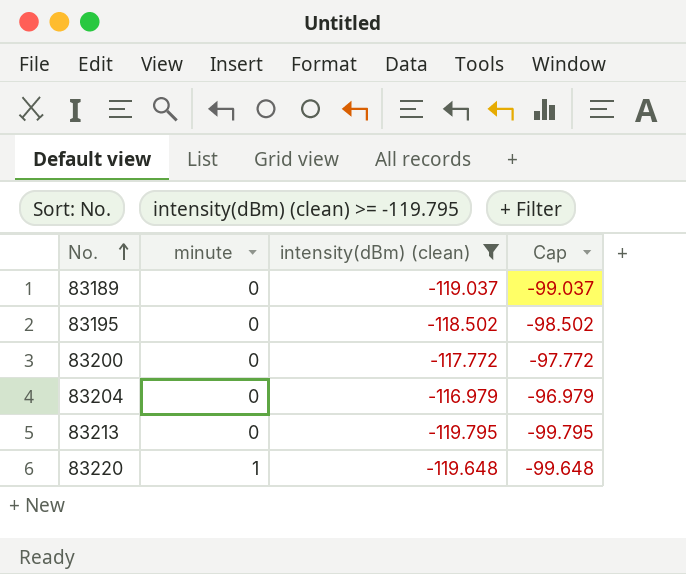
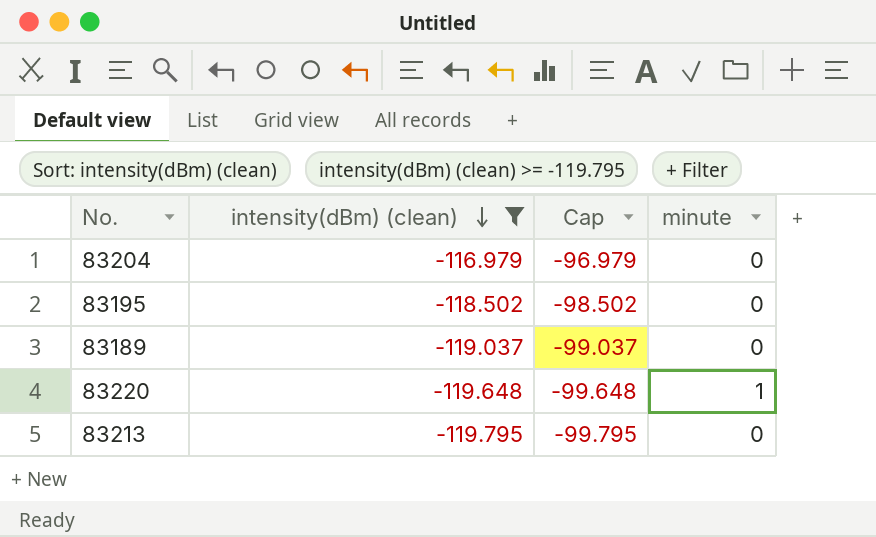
row order: No. ascending -> intensity(dBm) (clean) descending
column minute | position: 2 -> 4
row 83200: 0 | -117.772 | -97.772 -> none

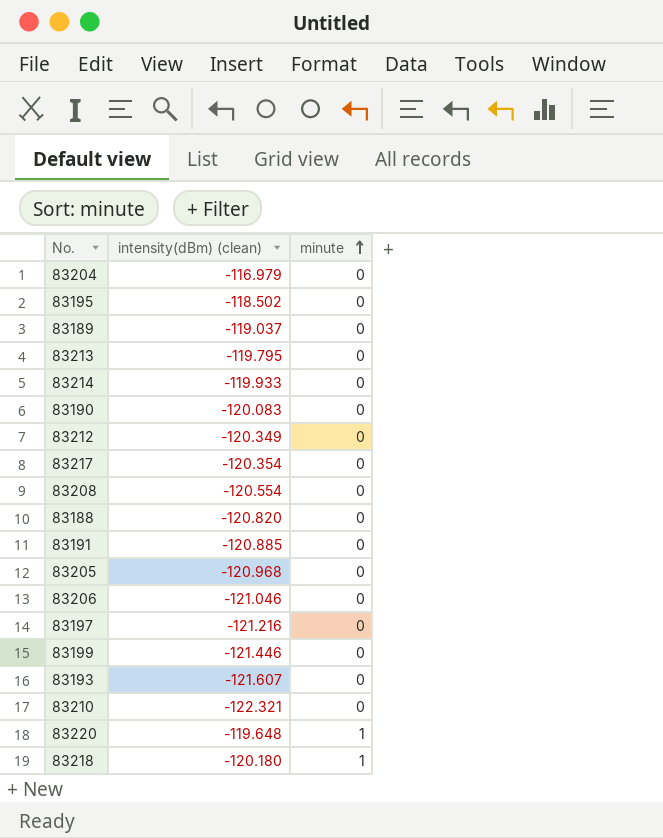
filter: intensity(dBm) (clean) >= -119.795 -> none
row order: intensity(dBm) (clean) descending -> minute ascending
column Cap | formula: [intensity(dBm) (clean)] + 20 -> none

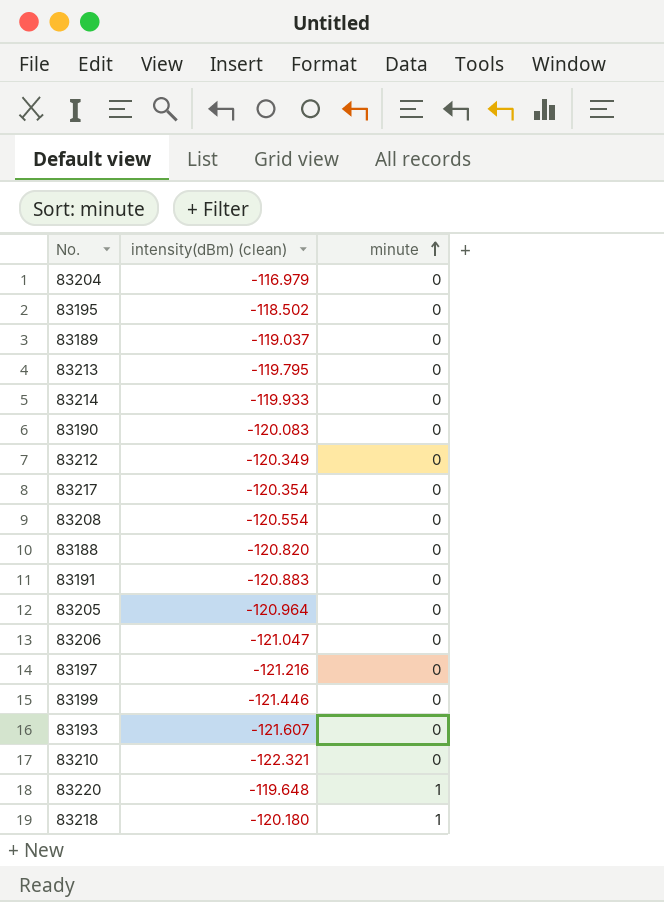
83191 | intensity(dBm) (clean): -120.885 -> -120.883
83205 | intensity(dBm) (clean): -120.968 -> -120.964
83206 | intensity(dBm) (clean): -121.046 -> -121.047

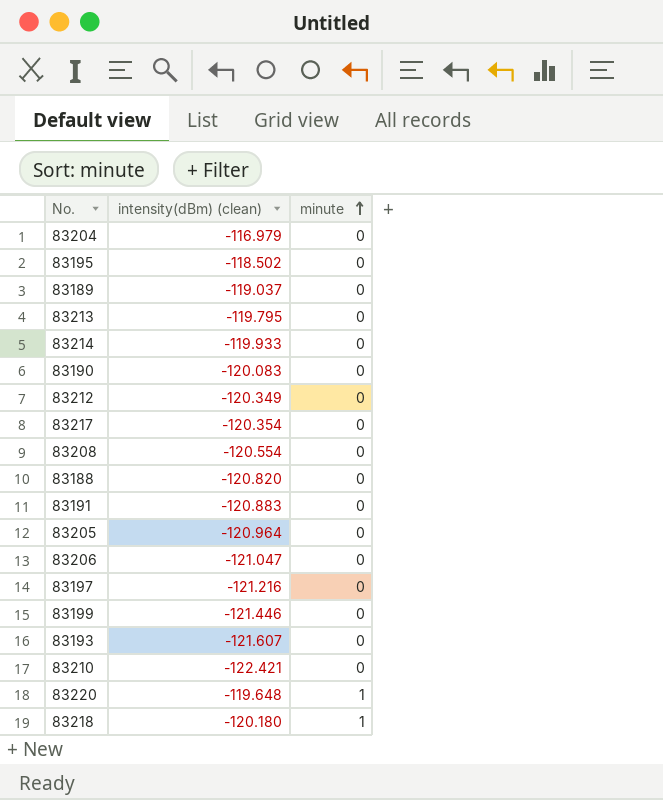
83210 | intensity(dBm) (clean): -122.321 -> -122.421

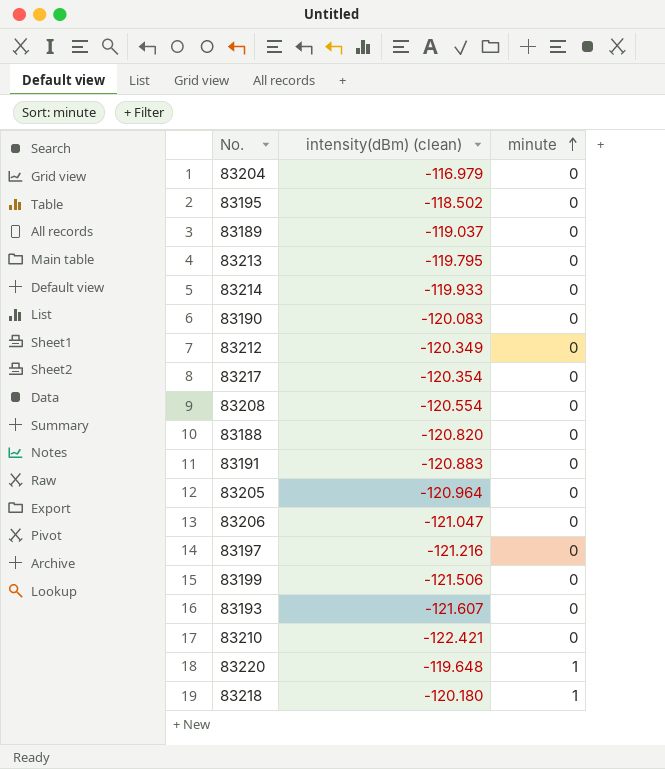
83199 | intensity(dBm) (clean): -121.446 -> -121.506

